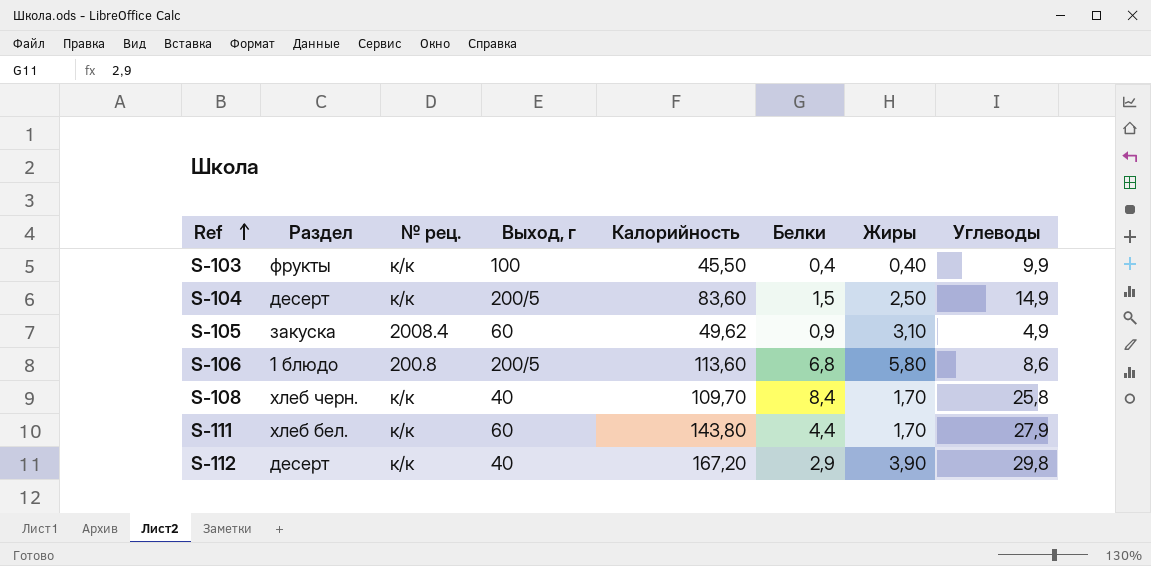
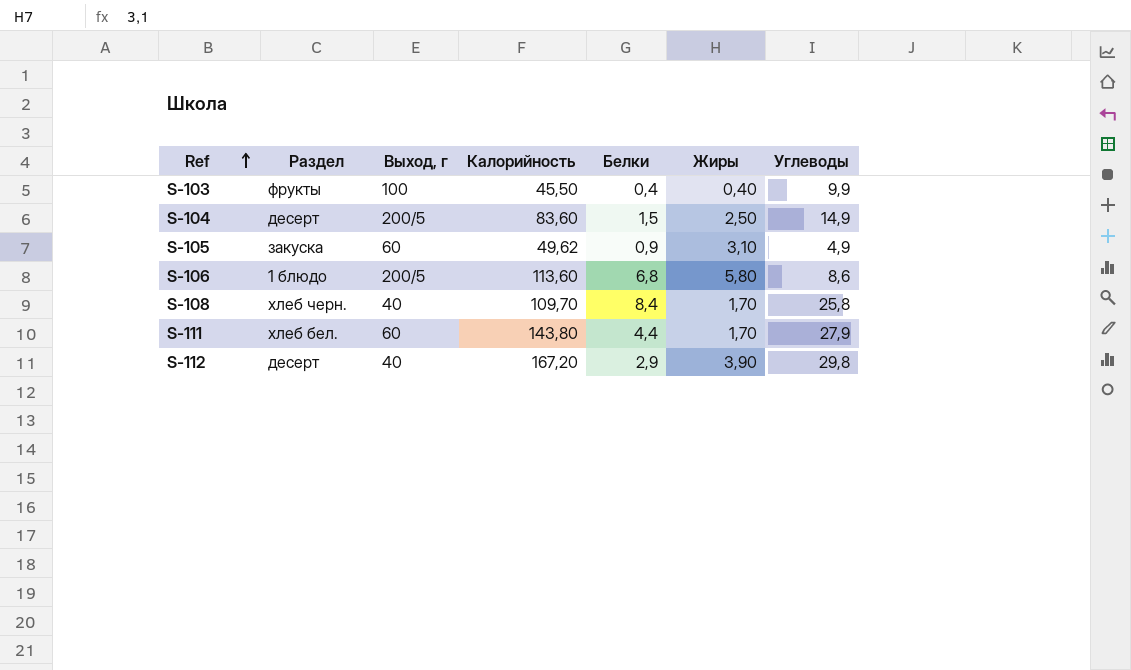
column № рец. | position: 3 -> none

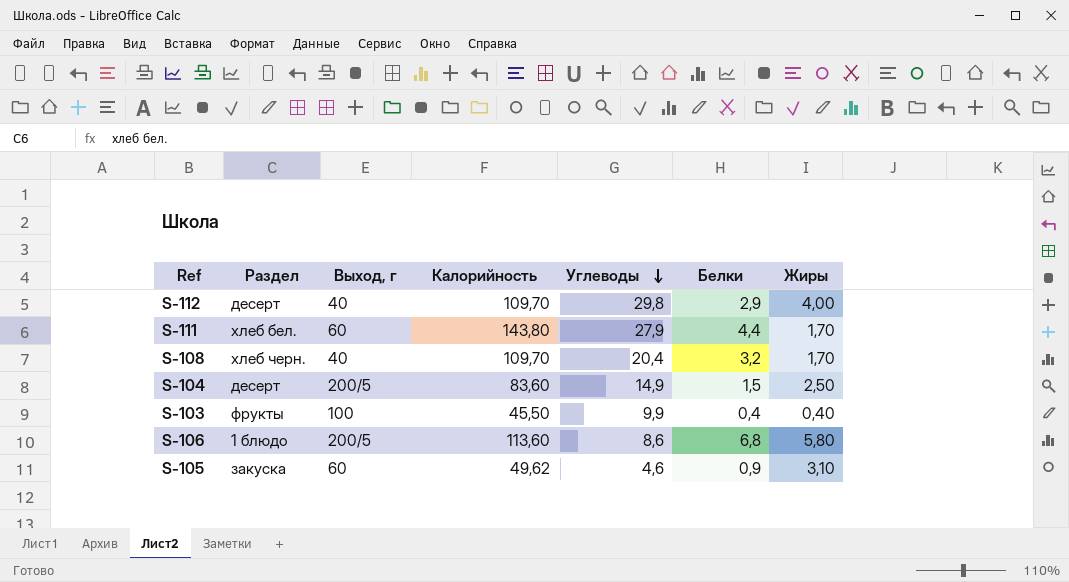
row order: Ref ascending -> Углеводы descending
column Углеводы | position: 7 -> 5
S-112 | Калорийность: 167,20 -> 109,70
S-112 | Жиры: 3,90 -> 4,00
S-108 | Углеводы: 25,8 -> 20,4
S-108 | Белки: 8,4 -> 3,2
S-105 | Углеводы: 4,9 -> 4,6

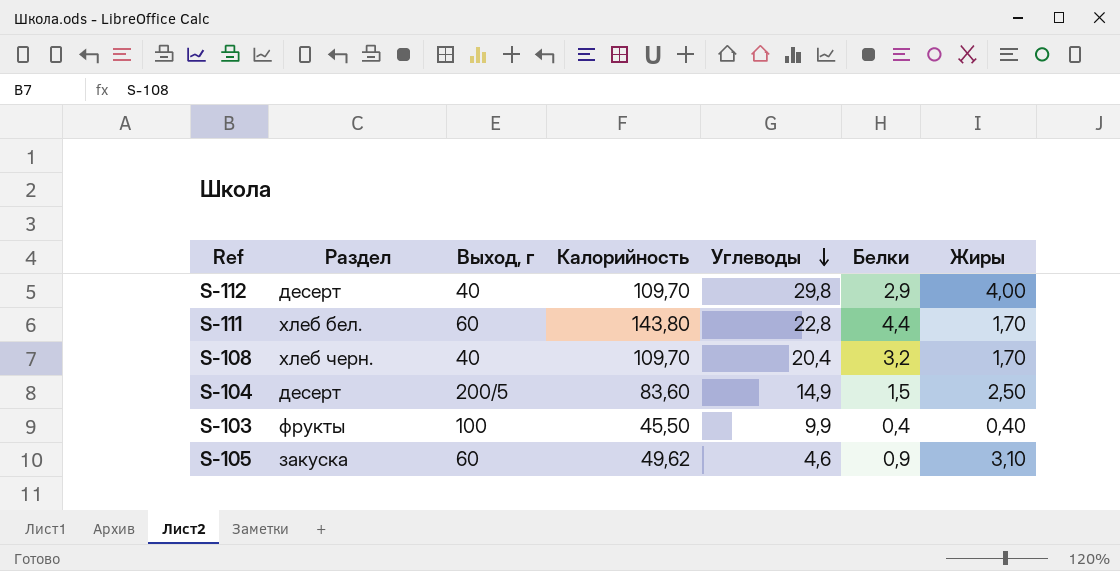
row S-106: 1 блюдо | 200/5 | 113,60 | 8,6 | 6,8 | 5,80 -> none
S-111 | Углеводы: 27,9 -> 22,8

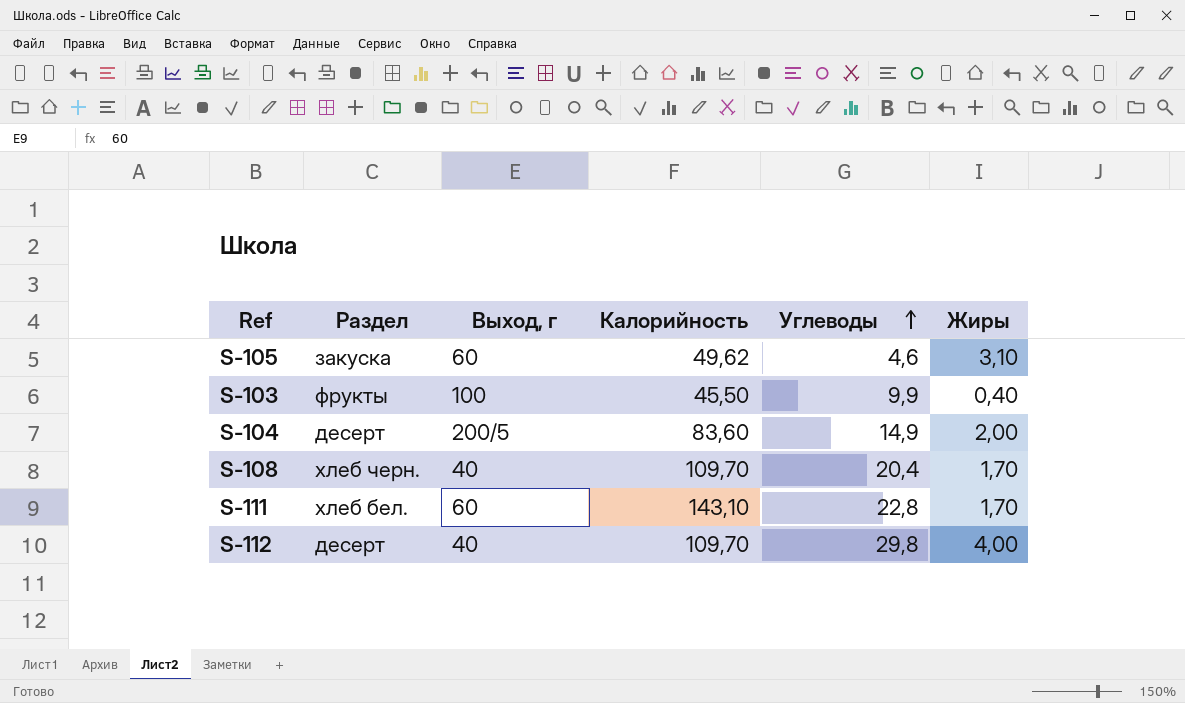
row order: Углеводы descending -> Углеводы ascending
column Белки | position: 6 -> none
S-104 | Жиры: 2,50 -> 2,00
S-111 | Калорийность: 143,80 -> 143,10

